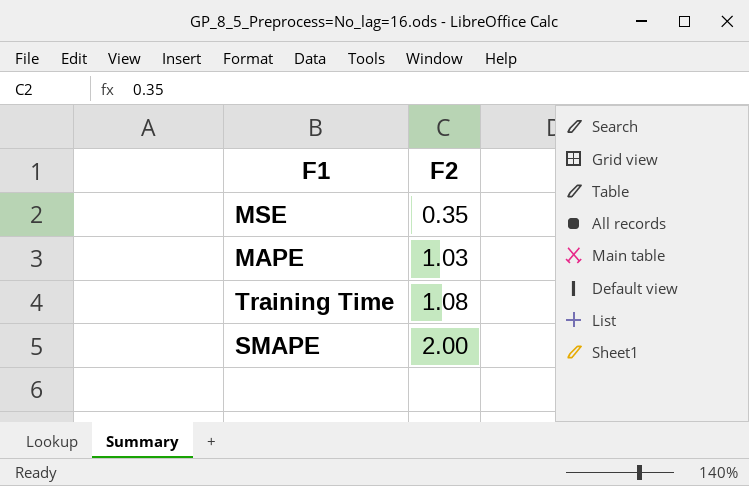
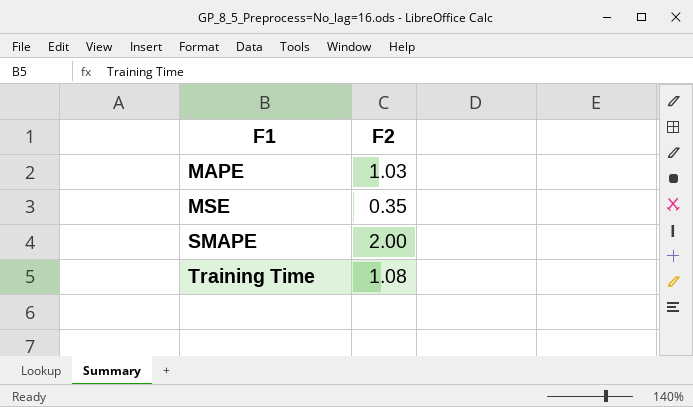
row order: F2 ascending -> F1 ascending

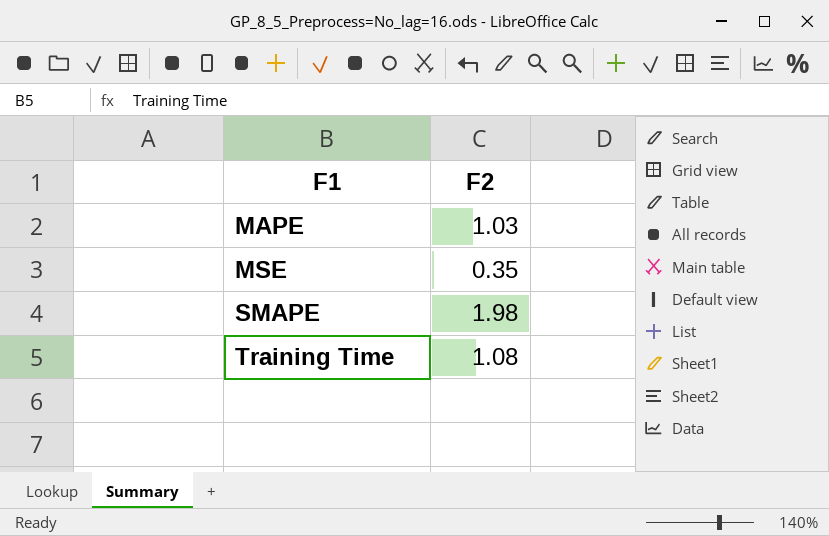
SMAPE | F2: 2.00 -> 1.98

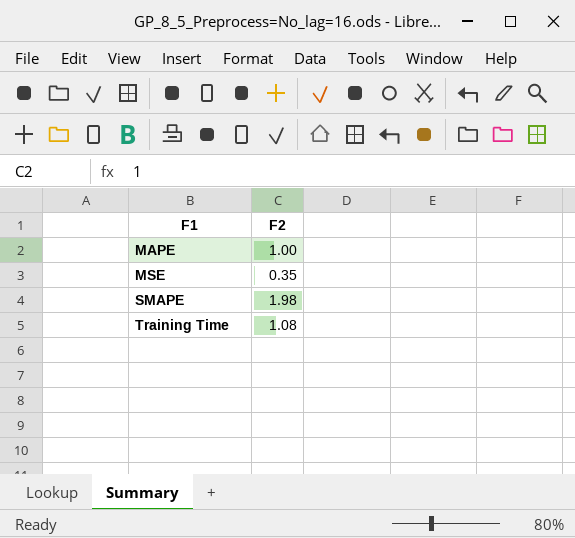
MAPE | F2: 1.03 -> 1.00

